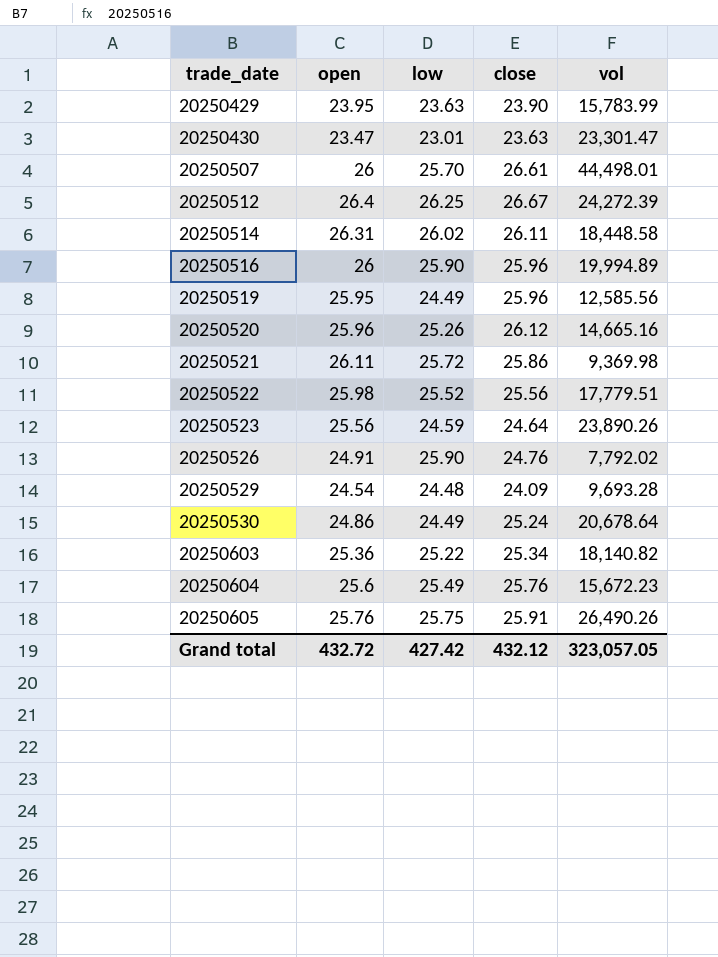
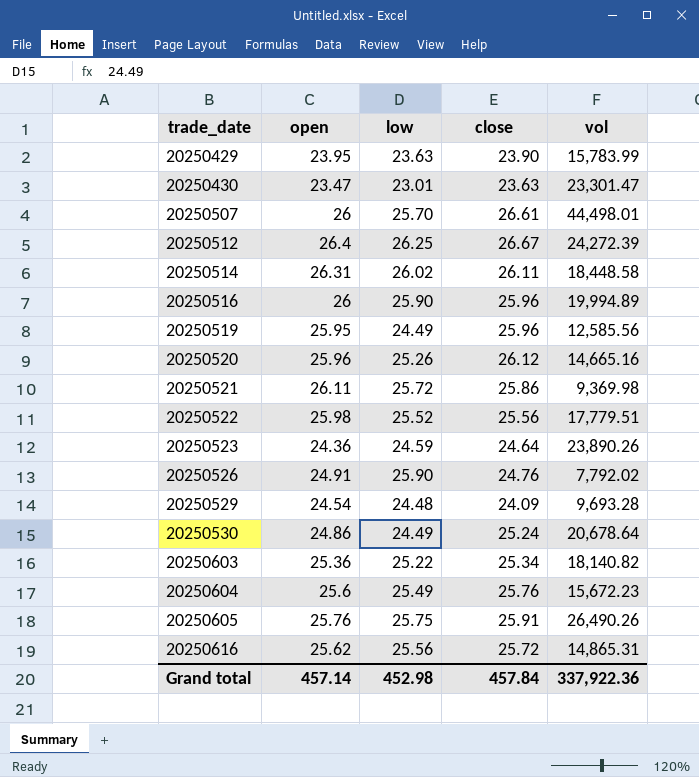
20250523 | open: 25.56 -> 24.36
row 20250616: none -> 25.62 | 25.56 | 25.72 | 14,865.31
Grand total | open: 432.72 -> 457.14
Grand total | low: 427.42 -> 452.98
Grand total | close: 432.12 -> 457.84
Grand total | vol: 323,057.05 -> 337,922.36

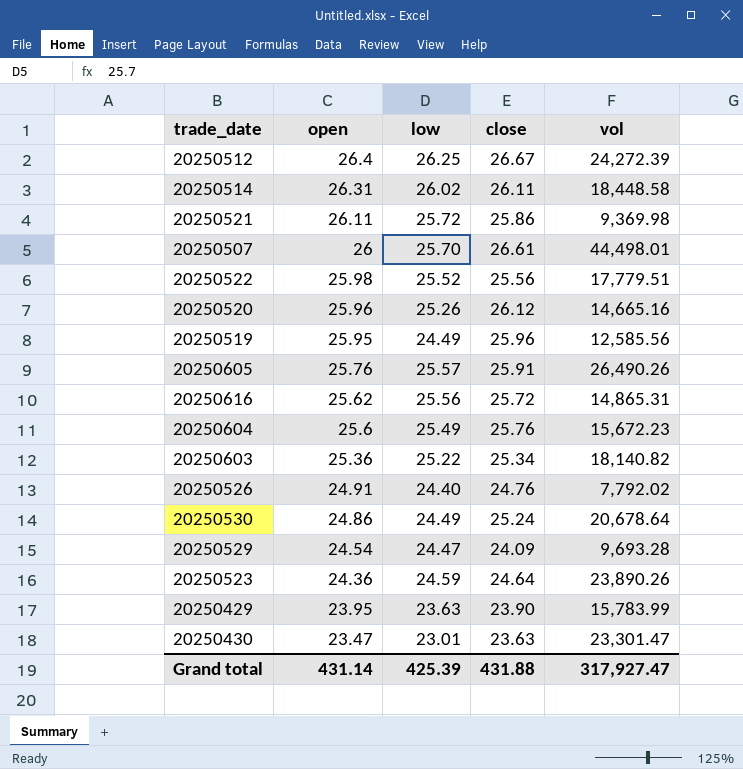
row order: trade_date ascending -> open descending
row 20250516: 26 | 25.90 | 25.96 | 19,994.89 -> none
20250605 | low: 25.75 -> 25.57
20250526 | low: 25.90 -> 24.40
20250529 | low: 24.48 -> 24.47
Grand total | open: 457.14 -> 431.14
Grand total | low: 452.98 -> 425.39
Grand total | close: 457.84 -> 431.88
Grand total | vol: 337,922.36 -> 317,927.47

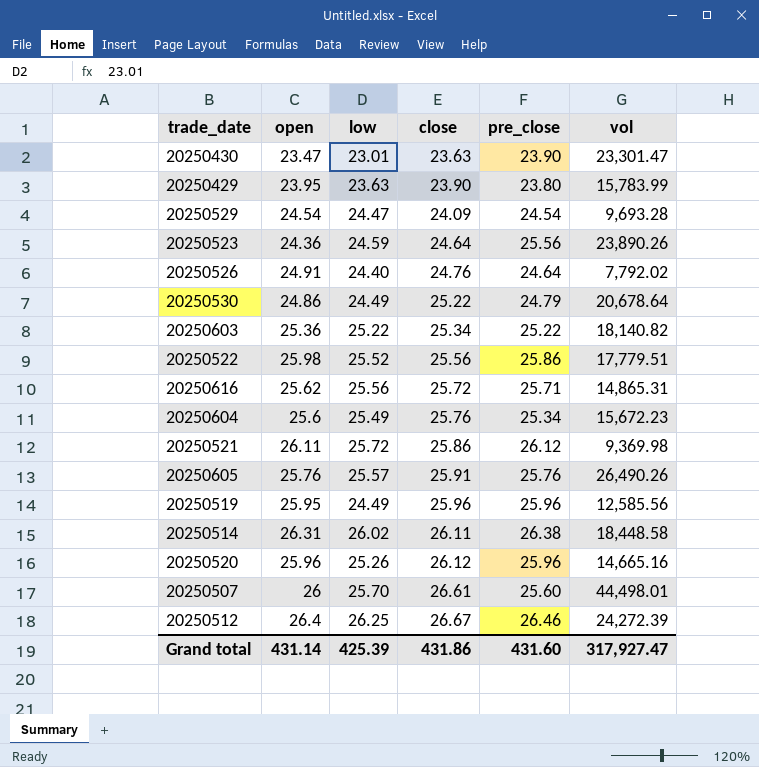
row order: open descending -> close ascending
column pre_close | position: none -> 5
20250530 | close: 25.24 -> 25.22
Grand total | close: 431.88 -> 431.86

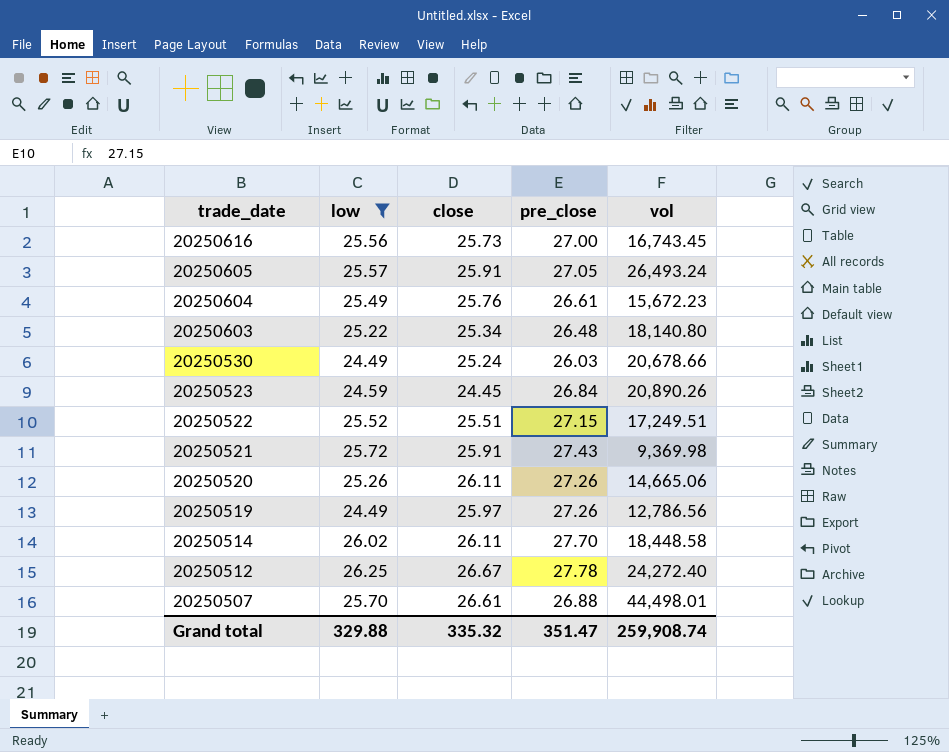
filter: none -> low >= 24.49
row order: close ascending -> trade_date descending
column open | position: 2 -> none
20250616 | close: 25.72 -> 25.73
20250616 | pre_close: 25.71 -> 27.00
20250616 | vol: 14,865.31 -> 16,743.45
20250605 | pre_close: 25.76 -> 27.05
20250605 | vol: 26,490.26 -> 26,493.24
20250604 | pre_close: 25.34 -> 26.61
20250603 | pre_close: 25.22 -> 26.48
20250603 | vol: 18,140.82 -> 18,140.80
20250530 | close: 25.22 -> 25.24
20250530 | pre_close: 24.79 -> 26.03
20250530 | vol: 20,678.64 -> 20,678.66
20250523 | close: 24.64 -> 24.45
20250523 | pre_close: 25.56 -> 26.84
20250523 | vol: 23,890.26 -> 20,890.26
20250522 | close: 25.56 -> 25.51
20250522 | pre_close: 25.86 -> 27.15
20250522 | vol: 17,779.51 -> 17,249.51
20250521 | close: 25.86 -> 25.91
20250521 | pre_close: 26.12 -> 27.43
20250520 | close: 26.12 -> 26.11
20250520 | pre_close: 25.96 -> 27.26
20250520 | vol: 14,665.16 -> 14,665.06
20250519 | close: 25.96 -> 25.97
20250519 | pre_close: 25.96 -> 27.26
20250519 | vol: 12,585.56 -> 12,786.56
20250514 | pre_close: 26.38 -> 27.70
20250512 | pre_close: 26.46 -> 27.78
20250512 | vol: 24,272.39 -> 24,272.40
20250507 | pre_close: 25.60 -> 26.88
Grand total | low: 425.39 -> 329.88
Grand total | close: 431.86 -> 335.32
Grand total | pre_close: 431.60 -> 351.47
Grand total | vol: 317,927.47 -> 259,908.74

